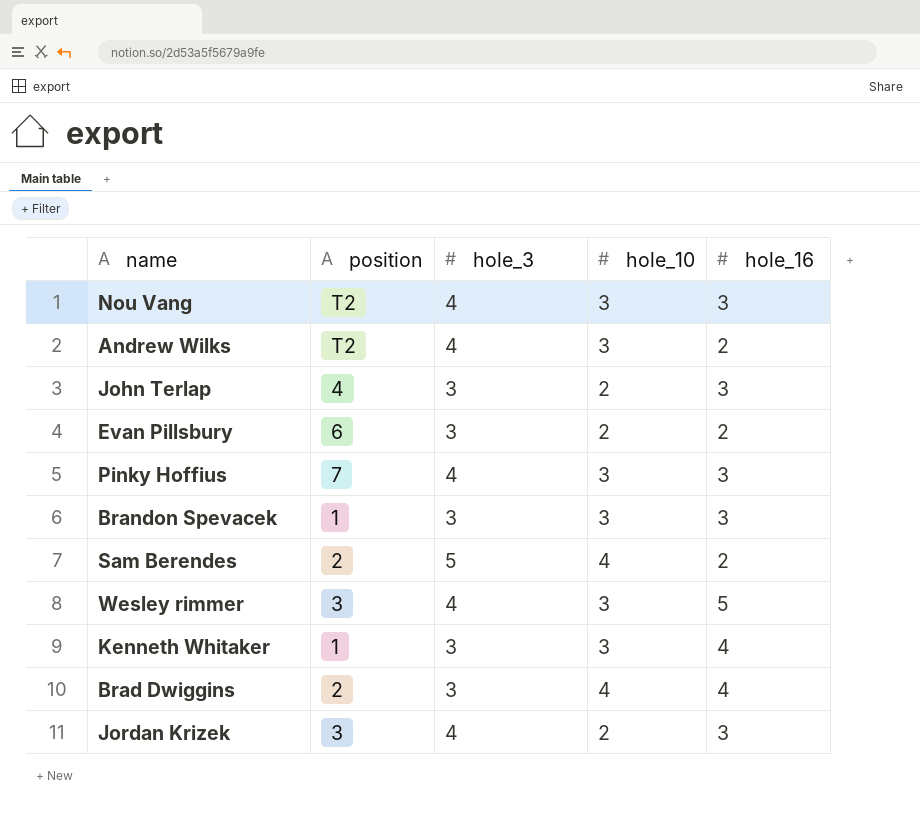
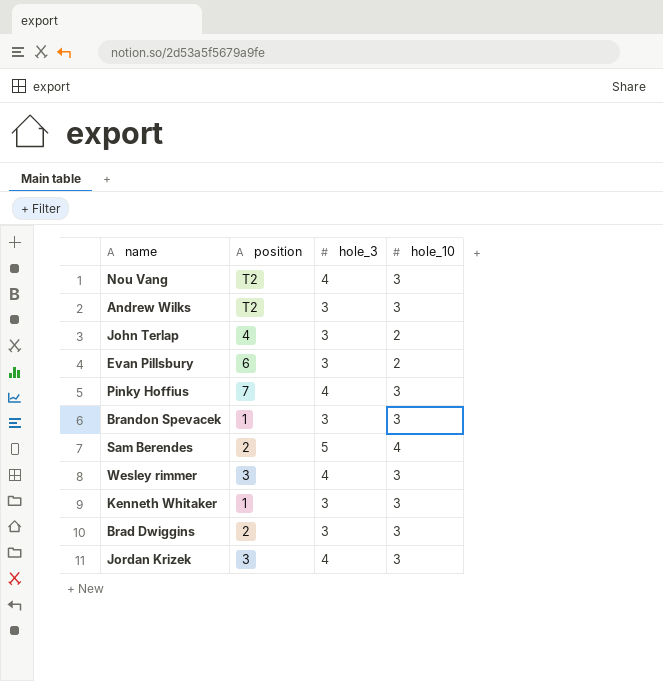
column hole_16 | position: 5 -> none
Andrew Wilks | hole_3: 4 -> 3
Brad Dwiggins | hole_10: 4 -> 3
Jordan Krizek | hole_10: 2 -> 3

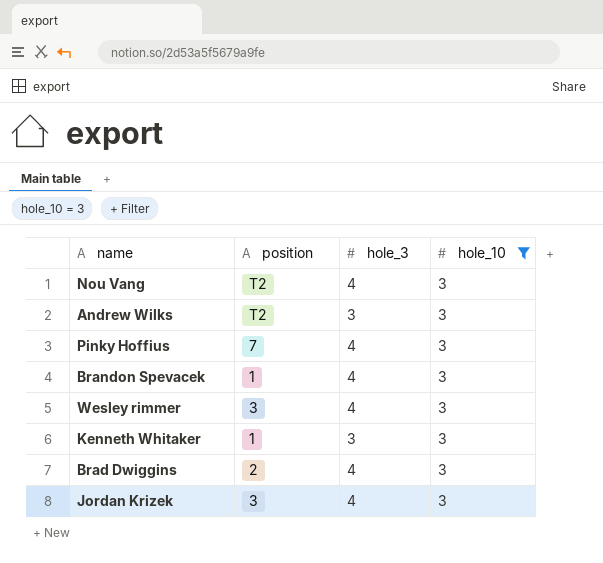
filter: none -> hole_10 = 3
Brandon Spevacek | hole_3: 3 -> 4
Brad Dwiggins | hole_3: 3 -> 4

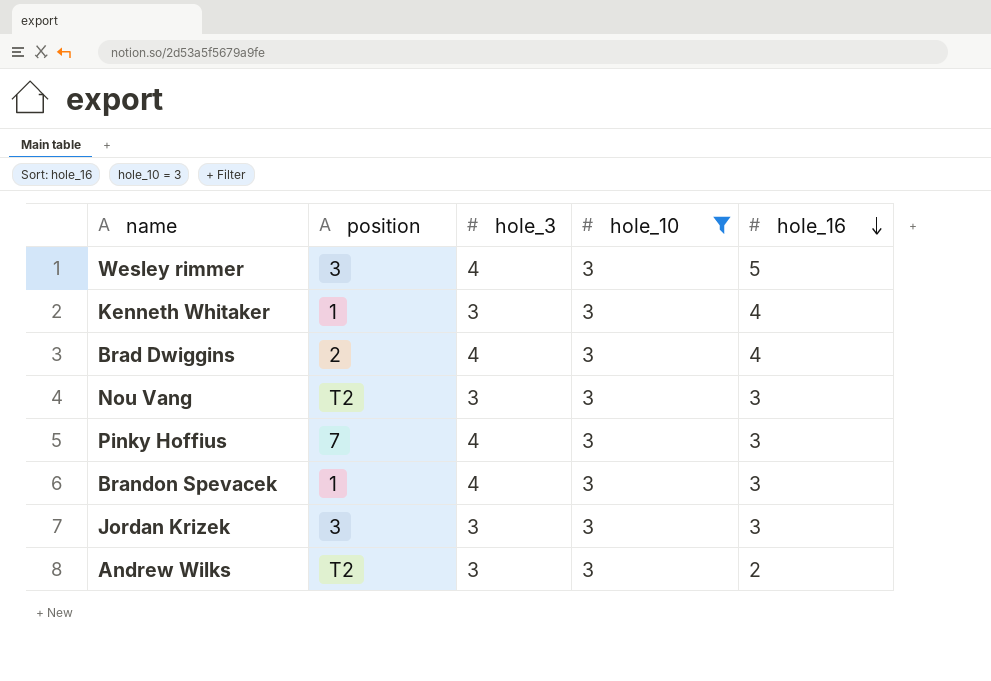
row order: none -> hole_16 descending
column hole_16 | position: none -> 5
Nou Vang | hole_3: 4 -> 3
Jordan Krizek | hole_3: 4 -> 3

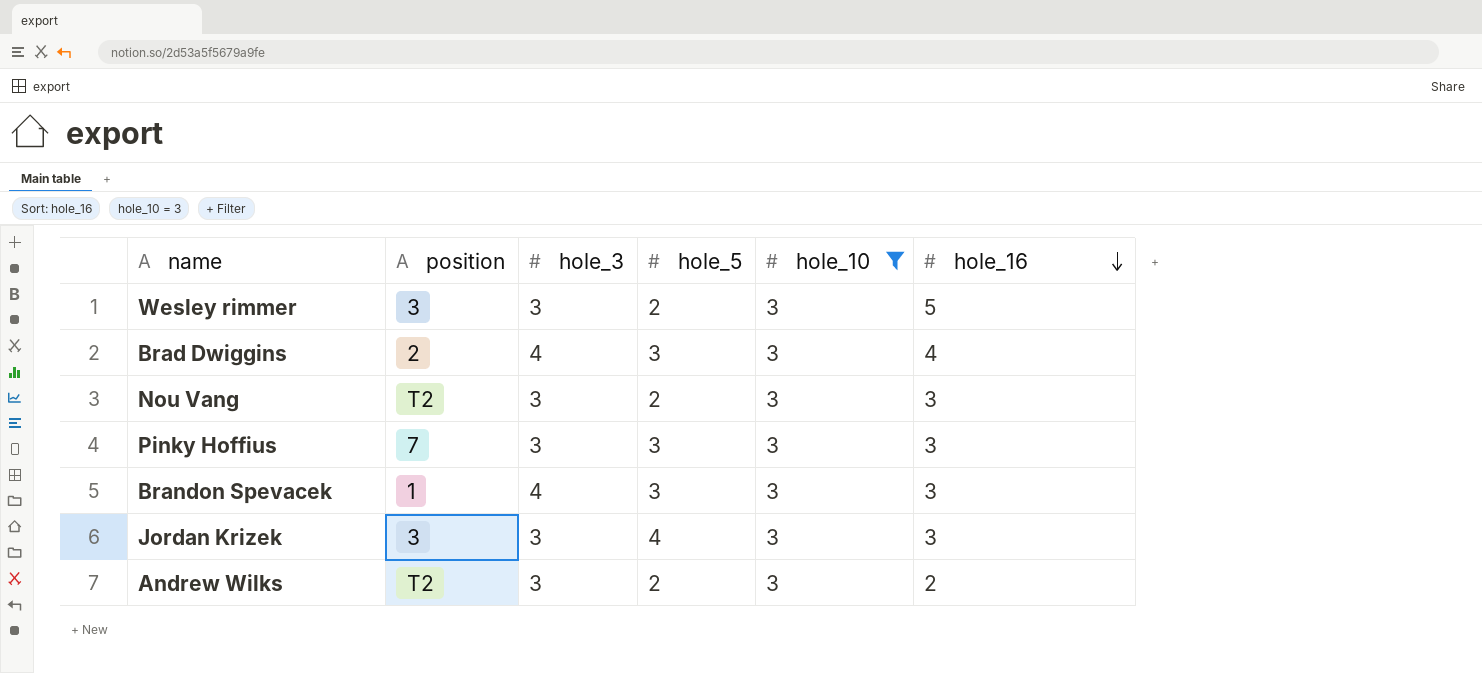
column hole_5 | position: none -> 4
row Kenneth Whitaker: 1 | 3 | 3 | 4 -> none
Wesley rimmer | hole_3: 4 -> 3
Pinky Hoffius | hole_3: 4 -> 3

